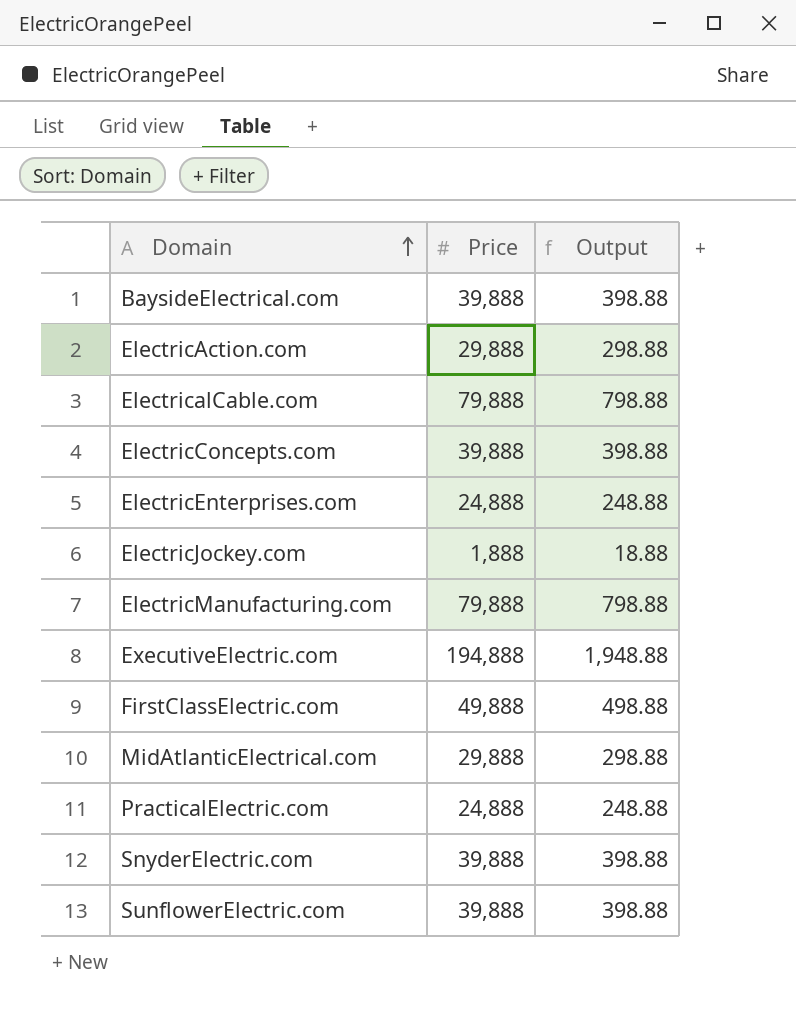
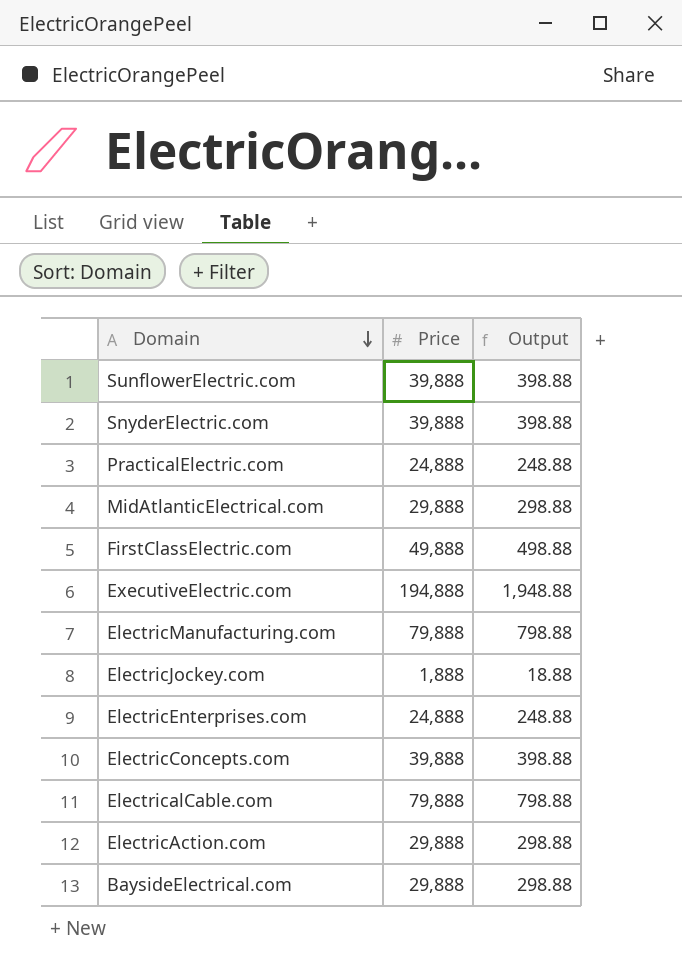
row order: Domain ascending -> Domain descending
BaysideElectrical.com | Price: 39,888 -> 29,888
BaysideElectrical.com | Output: 398.88 -> 298.88

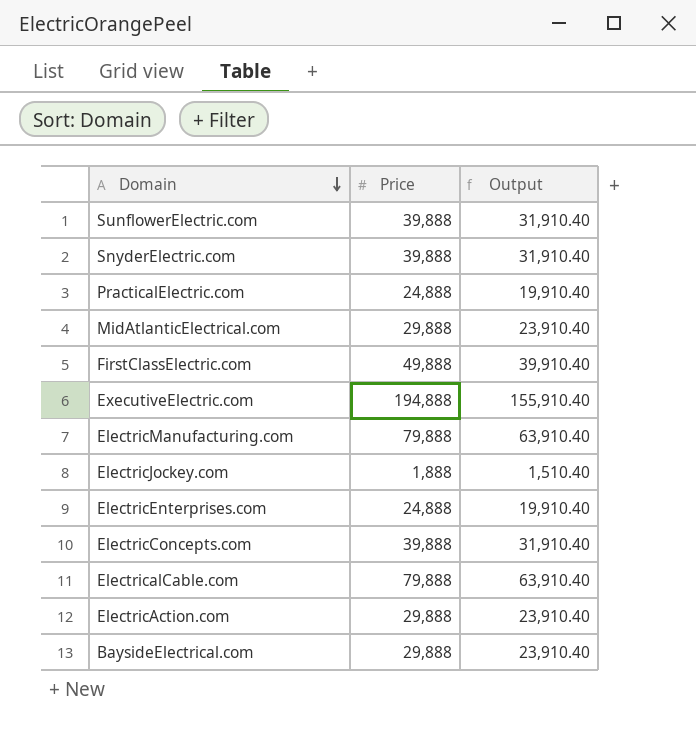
column Output | formula: [Price] * 0.01 -> [Price] * 0.8

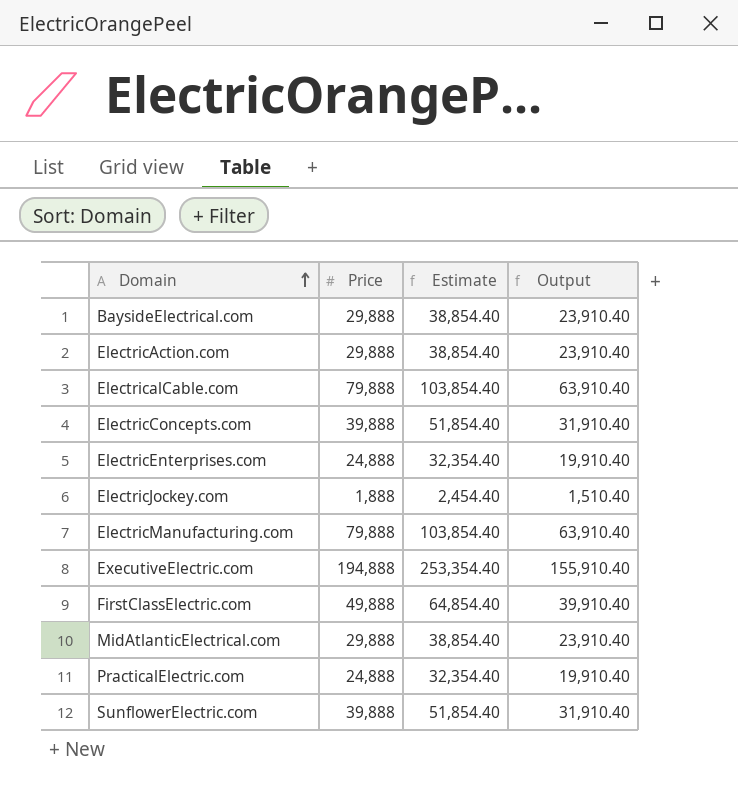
row order: Domain descending -> Domain ascending
column Estimate | formula: none -> [Price] * 1.3
row SnyderElectric.com: 39,888 | 31,910.40 -> none

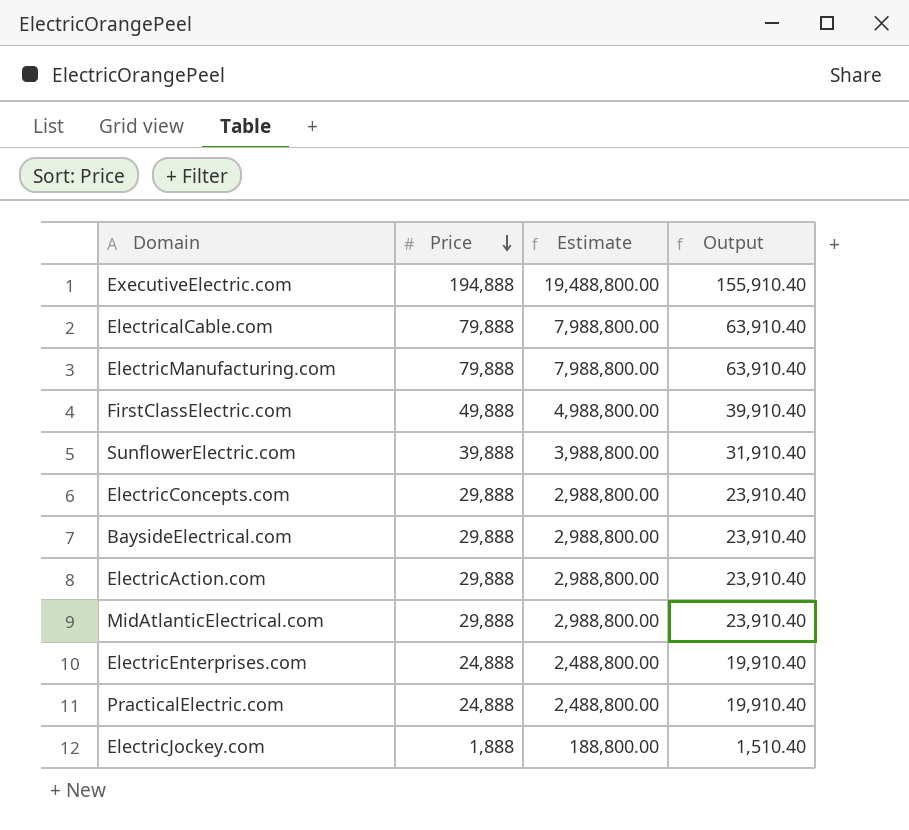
row order: Domain ascending -> Price descending
column Estimate | formula: [Price] * 1.3 -> [Price] * 100
ElectricConcepts.com | Price: 39,888 -> 29,888
ElectricConcepts.com | Output: 31,910.40 -> 23,910.40

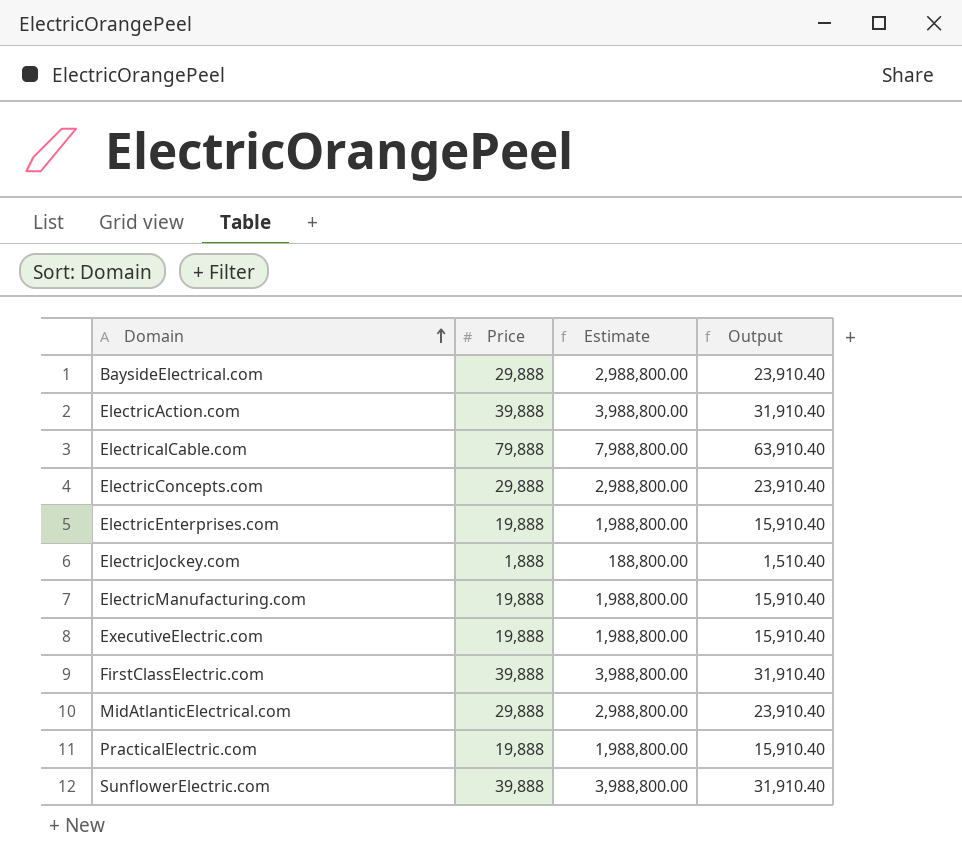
row order: Price descending -> Domain ascending
ElectricAction.com | Price: 29,888 -> 39,888
ElectricAction.com | Estimate: 2,988,800.00 -> 3,988,800.00
ElectricAction.com | Output: 23,910.40 -> 31,910.40
ElectricEnterprises.com | Price: 24,888 -> 19,888
ElectricEnterprises.com | Estimate: 2,488,800.00 -> 1,988,800.00
ElectricEnterprises.com | Output: 19,910.40 -> 15,910.40
ElectricManufacturing.com | Price: 79,888 -> 19,888
ElectricManufacturing.com | Estimate: 7,988,800.00 -> 1,988,800.00
ElectricManufacturing.com | Output: 63,910.40 -> 15,910.40
ExecutiveElectric.com | Price: 194,888 -> 19,888
ExecutiveElectric.com | Estimate: 19,488,800.00 -> 1,988,800.00
ExecutiveElectric.com | Output: 155,910.40 -> 15,910.40
FirstClassElectric.com | Price: 49,888 -> 39,888
FirstClassElectric.com | Estimate: 4,988,800.00 -> 3,988,800.00
FirstClassElectric.com | Output: 39,910.40 -> 31,910.40
PracticalElectric.com | Price: 24,888 -> 19,888
PracticalElectric.com | Estimate: 2,488,800.00 -> 1,988,800.00
PracticalElectric.com | Output: 19,910.40 -> 15,910.40

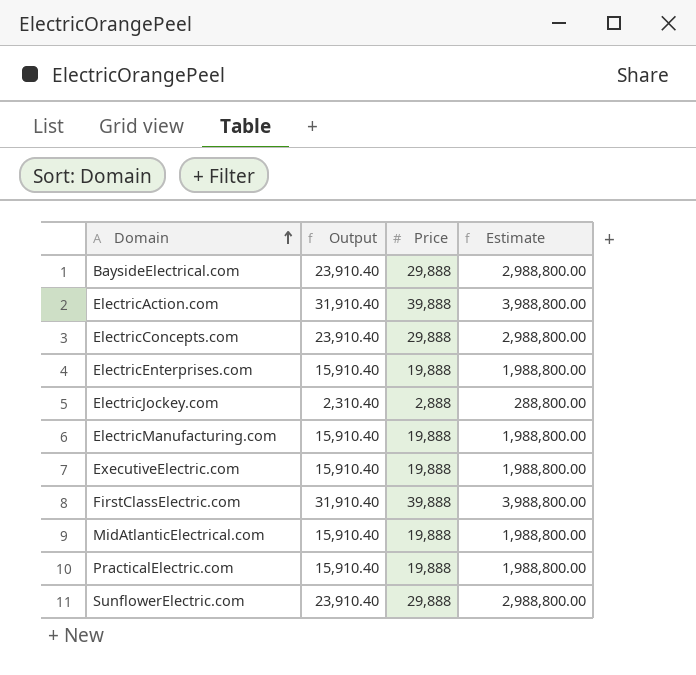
column Output | position: 4 -> 2
row ElectricalCable.com: 79,888 | 7,988,800.00 | 63,910.40 -> none
ElectricJockey.com | Output: 1,510.40 -> 2,310.40
ElectricJockey.com | Price: 1,888 -> 2,888
ElectricJockey.com | Estimate: 188,800.00 -> 288,800.00
MidAtlanticElectrical.com | Output: 23,910.40 -> 15,910.40
MidAtlanticElectrical.com | Price: 29,888 -> 19,888
MidAtlanticElectrical.com | Estimate: 2,988,800.00 -> 1,988,800.00
SunflowerElectric.com | Output: 31,910.40 -> 23,910.40
SunflowerElectric.com | Price: 39,888 -> 29,888
SunflowerElectric.com | Estimate: 3,988,800.00 -> 2,988,800.00

